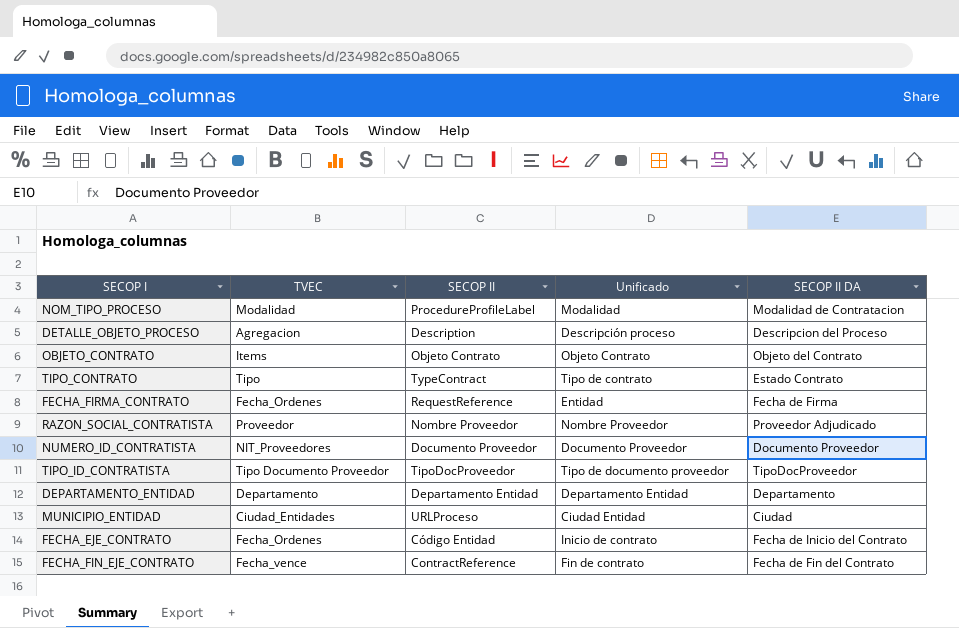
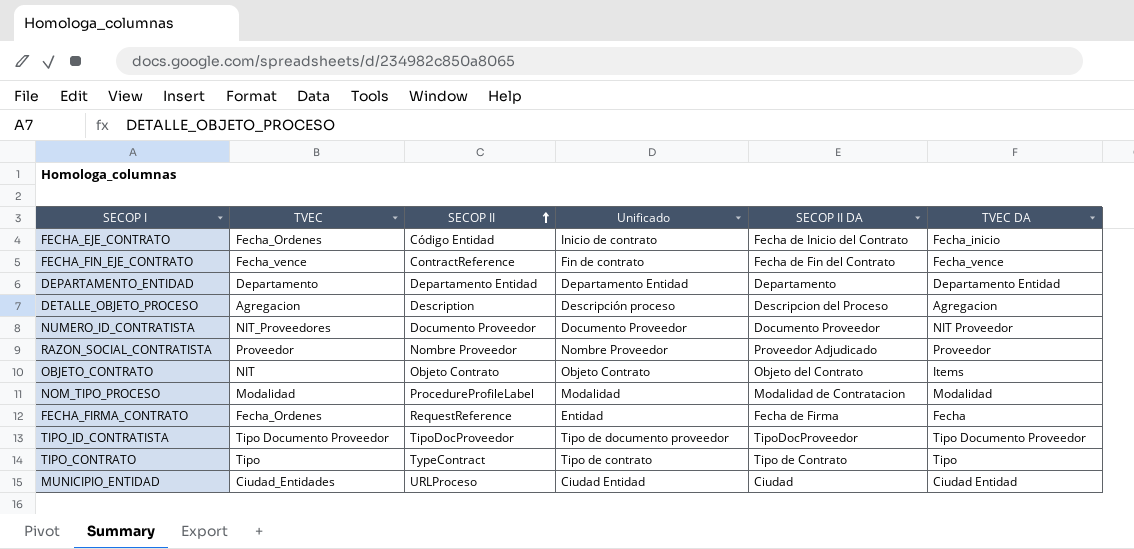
row order: none -> SECOP II ascending
column TVEC DA | position: none -> 6
OBJETO_CONTRATO | TVEC: Items -> NIT
TIPO_CONTRATO | SECOP II DA: Estado Contrato -> Tipo de Contrato

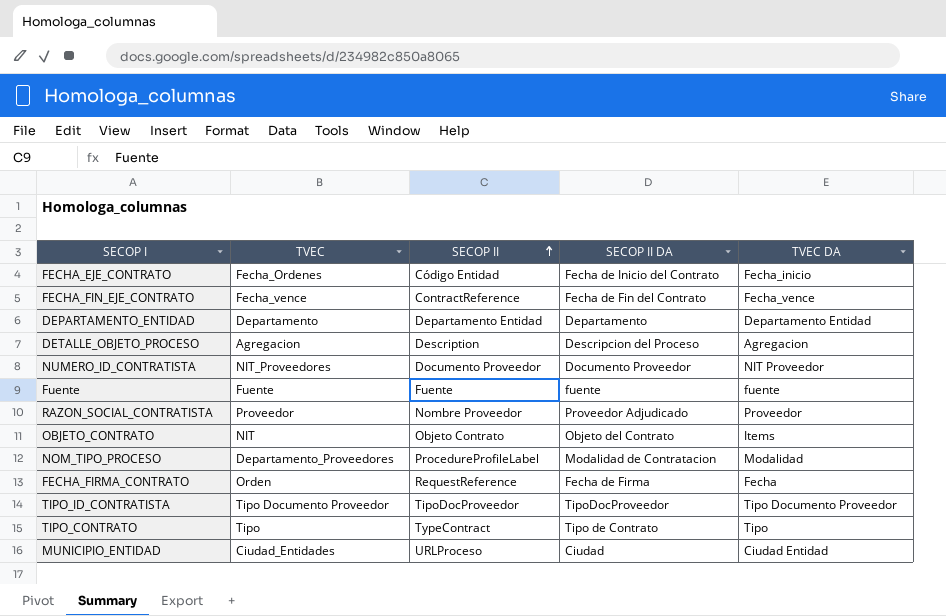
column Unificado | position: 4 -> none
row Fuente: none -> Fuente | Fuente | fuente | fuente
NOM_TIPO_PROCESO | TVEC: Modalidad -> Departamento_Proveedores
FECHA_FIRMA_CONTRATO | TVEC: Fecha_Ordenes -> Orden

